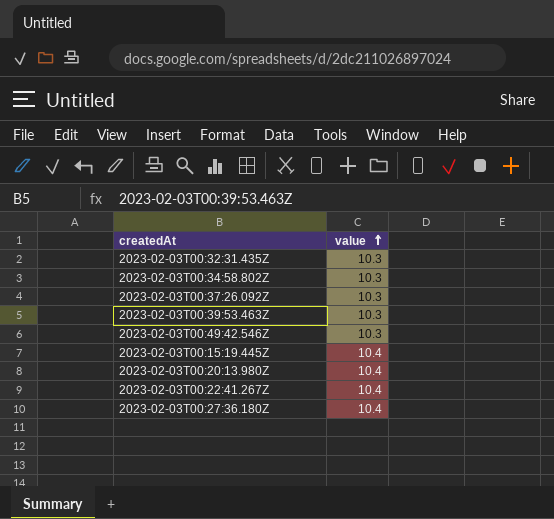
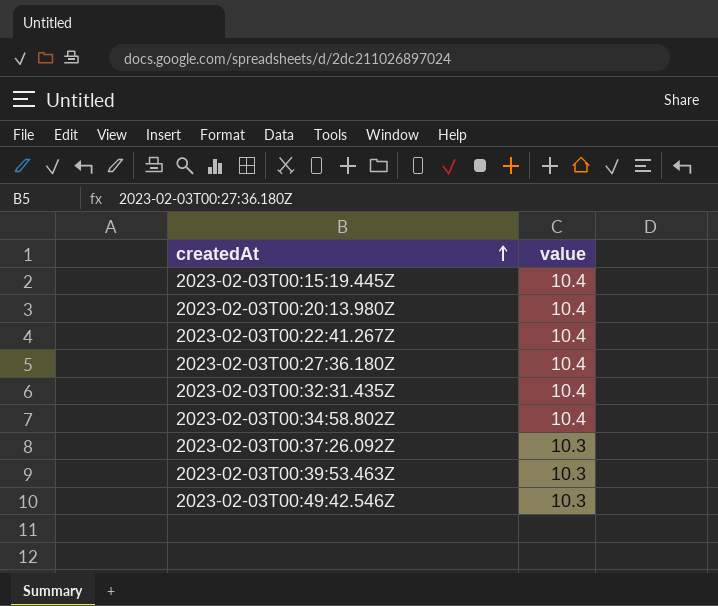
row order: value ascending -> createdAt ascending
2023-02-03T00:32:31.435Z | value: 10.3 -> 10.4
2023-02-03T00:34:58.802Z | value: 10.3 -> 10.4

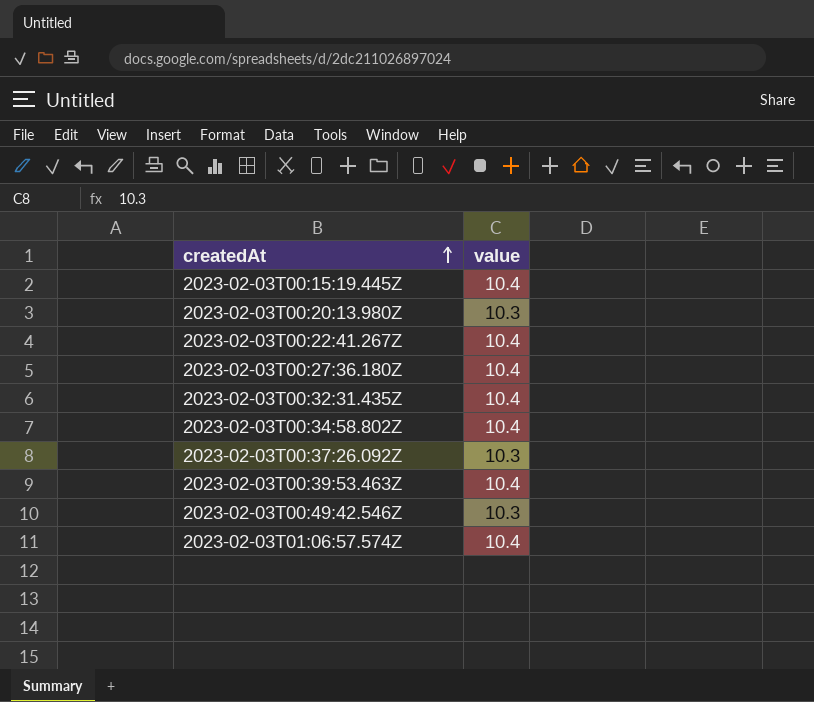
2023-02-03T00:20:13.980Z | value: 10.4 -> 10.3
2023-02-03T00:39:53.463Z | value: 10.3 -> 10.4
row 2023-02-03T01:06:57.574Z: none -> 10.4

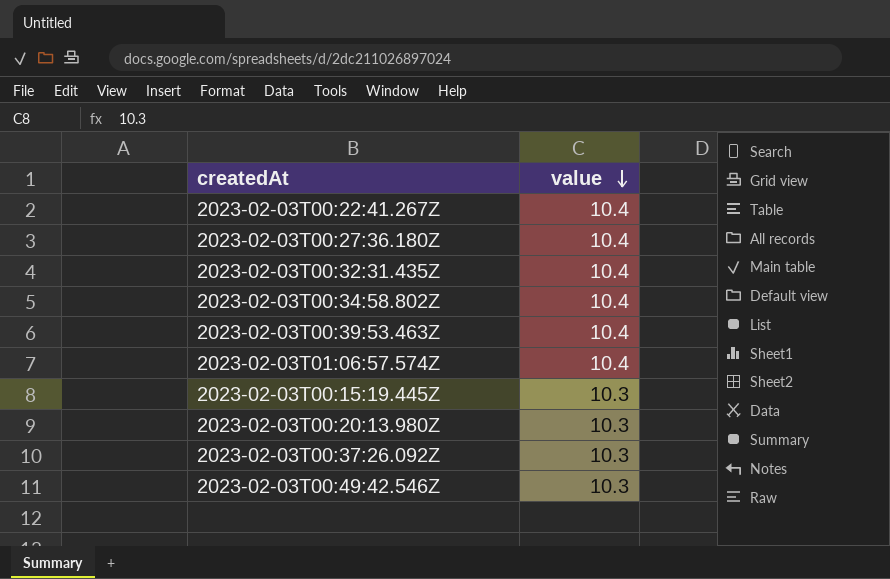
row order: createdAt ascending -> value descending
2023-02-03T00:15:19.445Z | value: 10.4 -> 10.3

